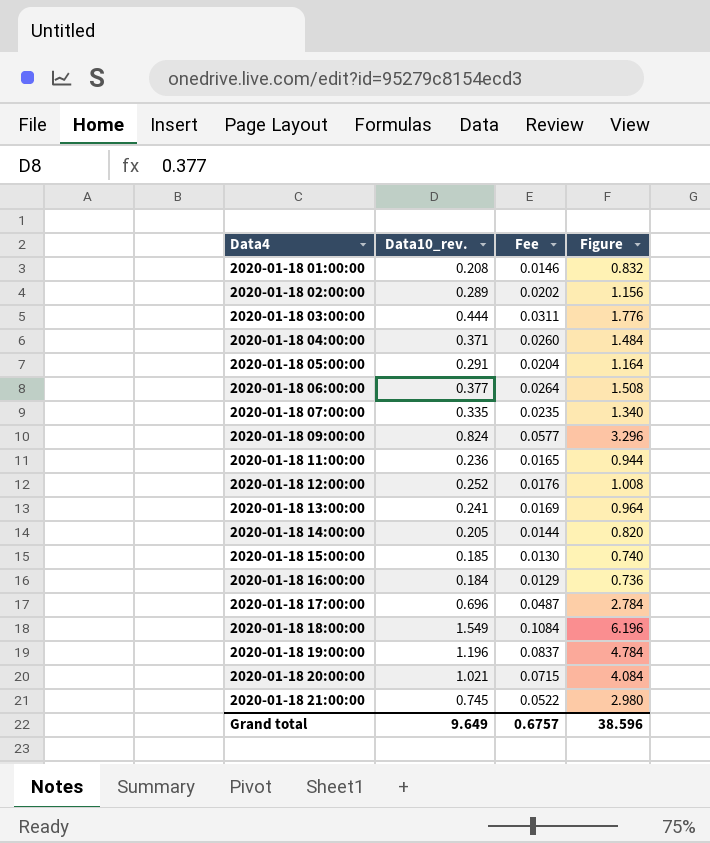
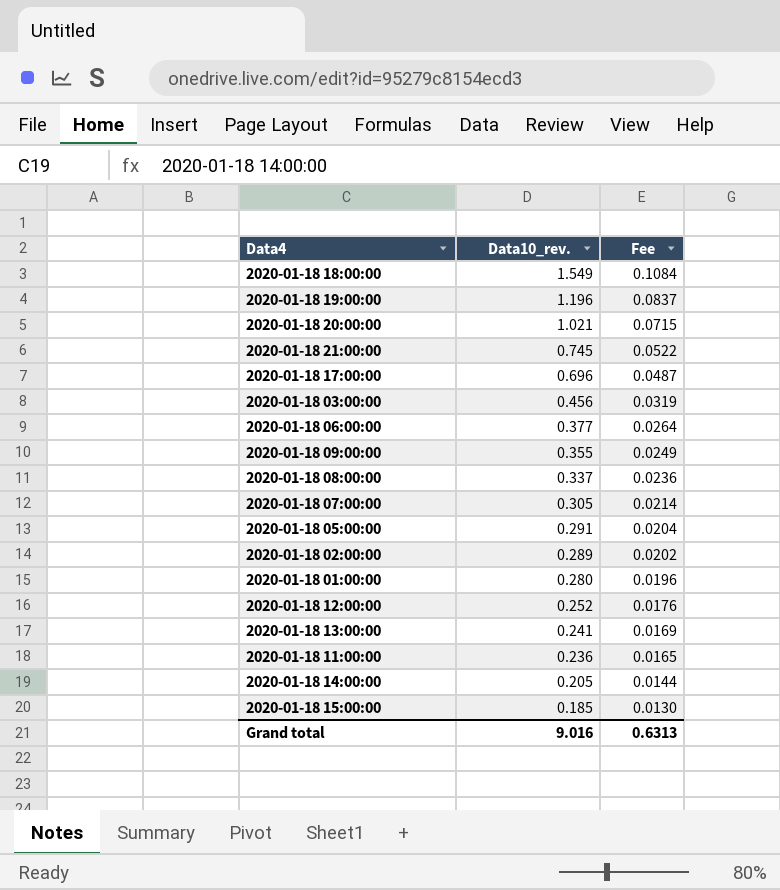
row order: Data4 ascending -> Data10_rev. descending
column Figure | formula: [Data10_rev.] * 4 -> none
row 2020-01-18 04:00:00: 0.371 | 0.0260 | 1.484 -> none
row 2020-01-18 16:00:00: 0.184 | 0.0129 | 0.736 -> none
2020-01-18 03:00:00 | Data10_rev.: 0.444 -> 0.456
2020-01-18 03:00:00 | Fee: 0.0311 -> 0.0319
2020-01-18 09:00:00 | Data10_rev.: 0.824 -> 0.355
2020-01-18 09:00:00 | Fee: 0.0577 -> 0.0249
row 2020-01-18 08:00:00: none -> 0.337 | 0.0236
2020-01-18 07:00:00 | Data10_rev.: 0.335 -> 0.305
2020-01-18 07:00:00 | Fee: 0.0235 -> 0.0214
2020-01-18 01:00:00 | Data10_rev.: 0.208 -> 0.280
2020-01-18 01:00:00 | Fee: 0.0146 -> 0.0196
Grand total | Data10_rev.: 9.649 -> 9.016
Grand total | Fee: 0.6757 -> 0.6313

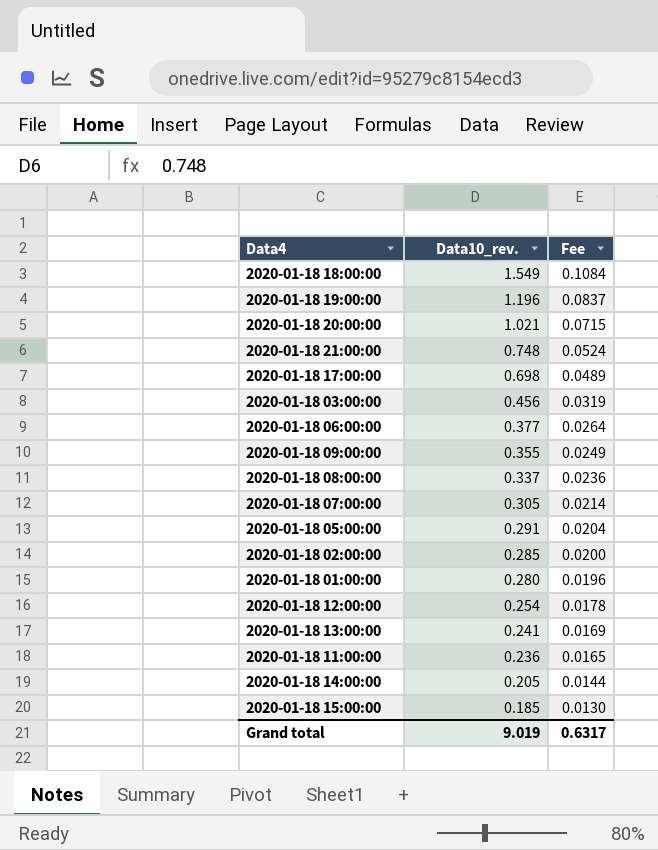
2020-01-18 21:00:00 | Data10_rev.: 0.745 -> 0.748
2020-01-18 21:00:00 | Fee: 0.0522 -> 0.0524
2020-01-18 17:00:00 | Data10_rev.: 0.696 -> 0.698
2020-01-18 17:00:00 | Fee: 0.0487 -> 0.0489
2020-01-18 02:00:00 | Data10_rev.: 0.289 -> 0.285
2020-01-18 02:00:00 | Fee: 0.0202 -> 0.0200
2020-01-18 12:00:00 | Data10_rev.: 0.252 -> 0.254
2020-01-18 12:00:00 | Fee: 0.0176 -> 0.0178
Grand total | Data10_rev.: 9.016 -> 9.019
Grand total | Fee: 0.6313 -> 0.6317

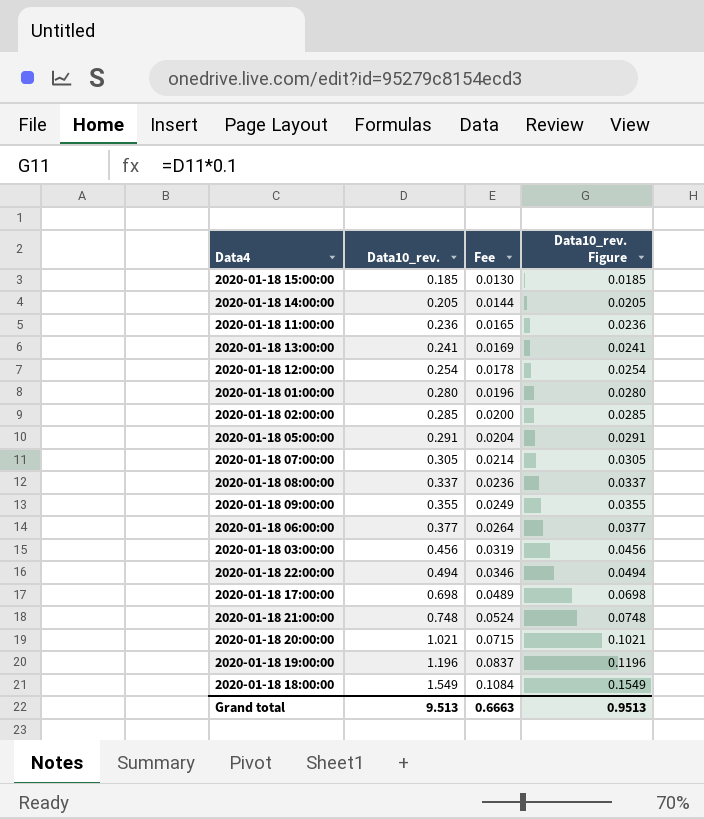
row order: Data10_rev. descending -> Data10_rev. ascending
column Data10_rev. Figure | formula: none -> [Data10_rev.] * 0.1
row 2020-01-18 22:00:00: none -> 0.494 | 0.0346 | 0.0494
Grand total | Data10_rev.: 9.019 -> 9.513
Grand total | Fee: 0.6317 -> 0.6663

